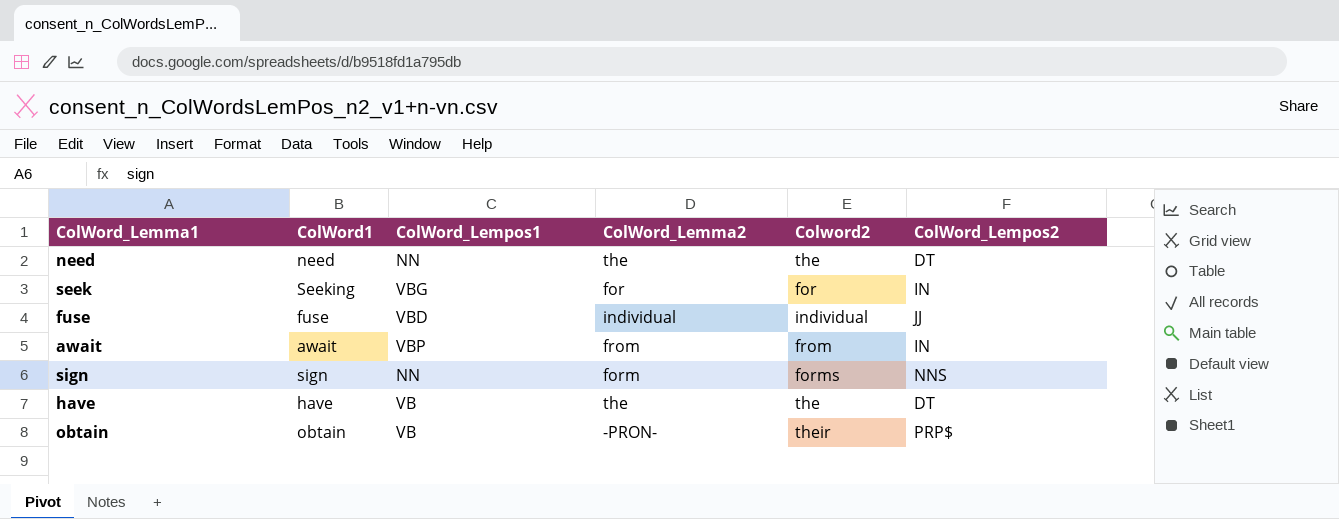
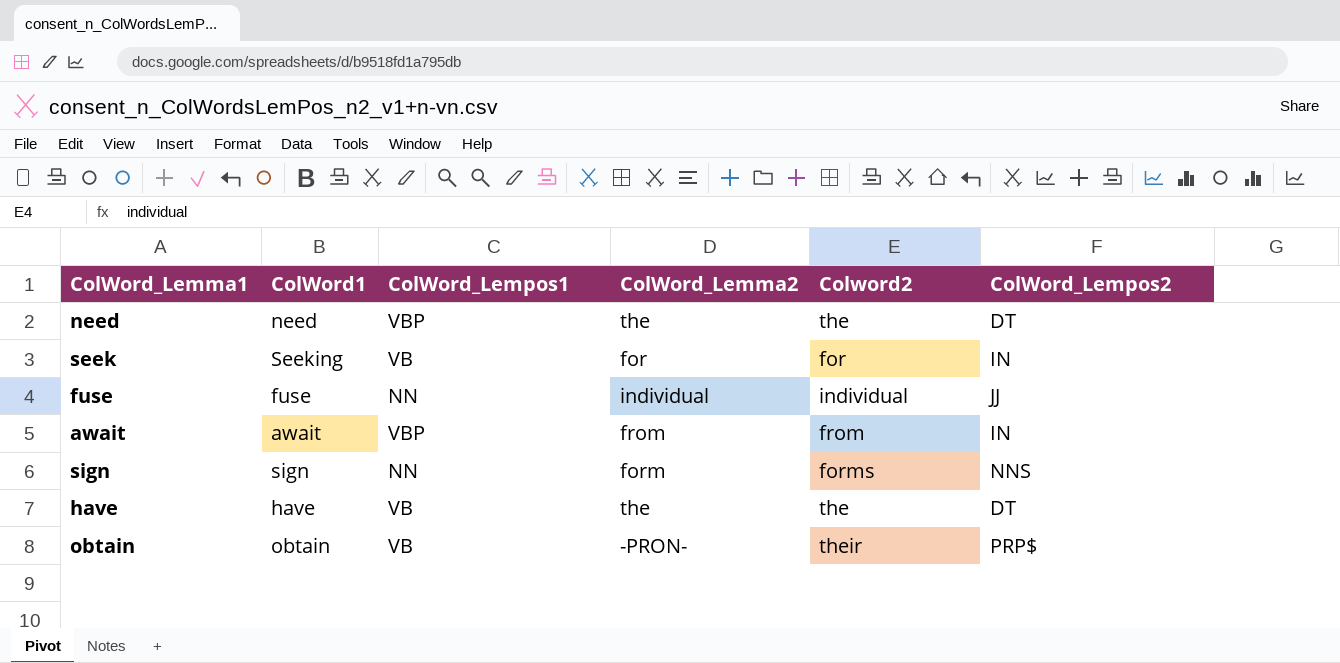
need | ColWord_Lempos1: NN -> VBP
seek | ColWord_Lempos1: VBG -> VB
fuse | ColWord_Lempos1: VBD -> NN

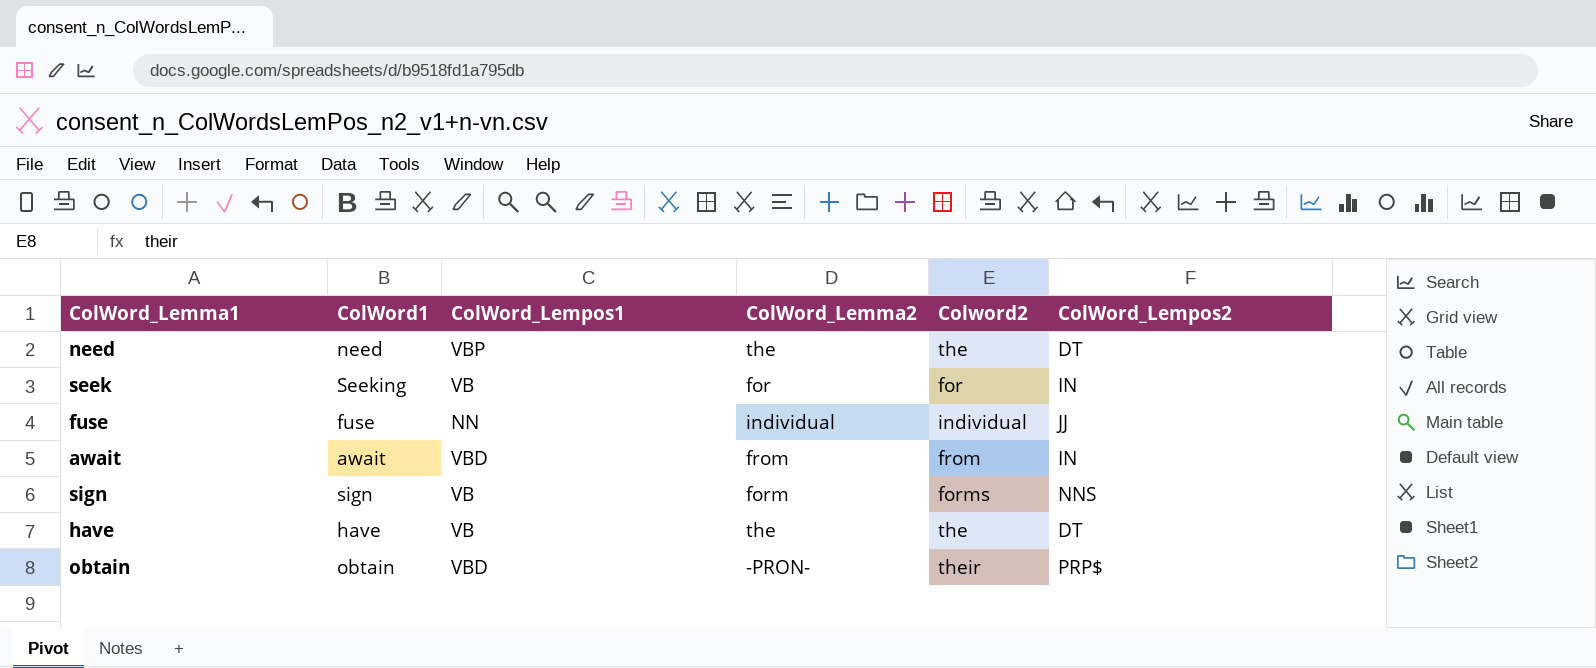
await | ColWord_Lempos1: VBP -> VBD
sign | ColWord_Lempos1: NN -> VB
obtain | ColWord_Lempos1: VB -> VBD

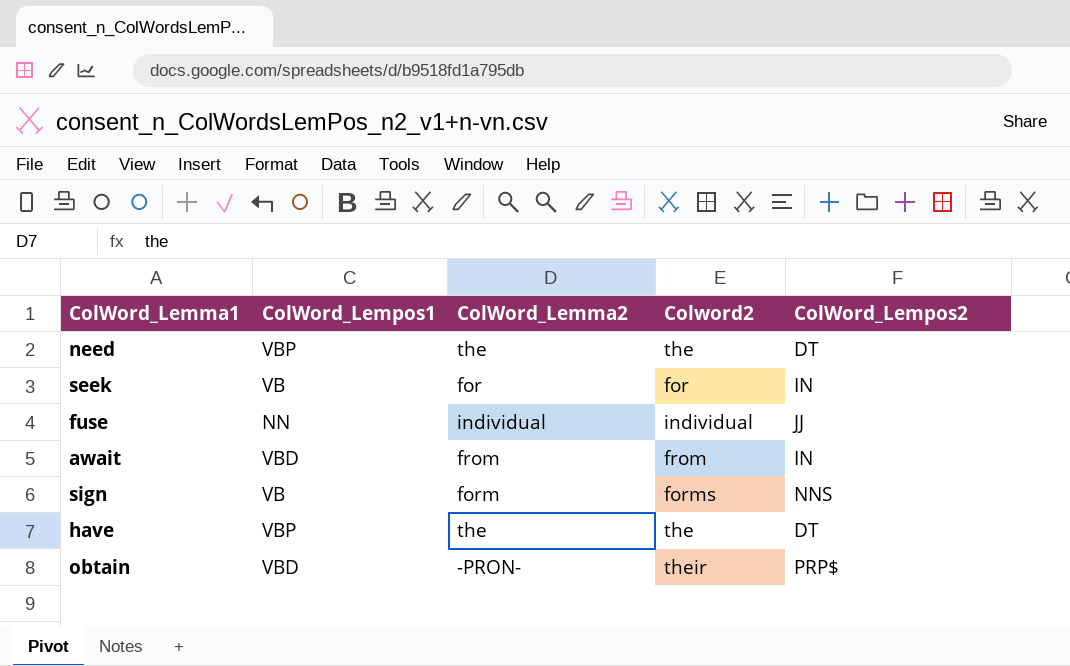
column ColWord1 | position: 2 -> none
have | ColWord_Lempos1: VB -> VBP

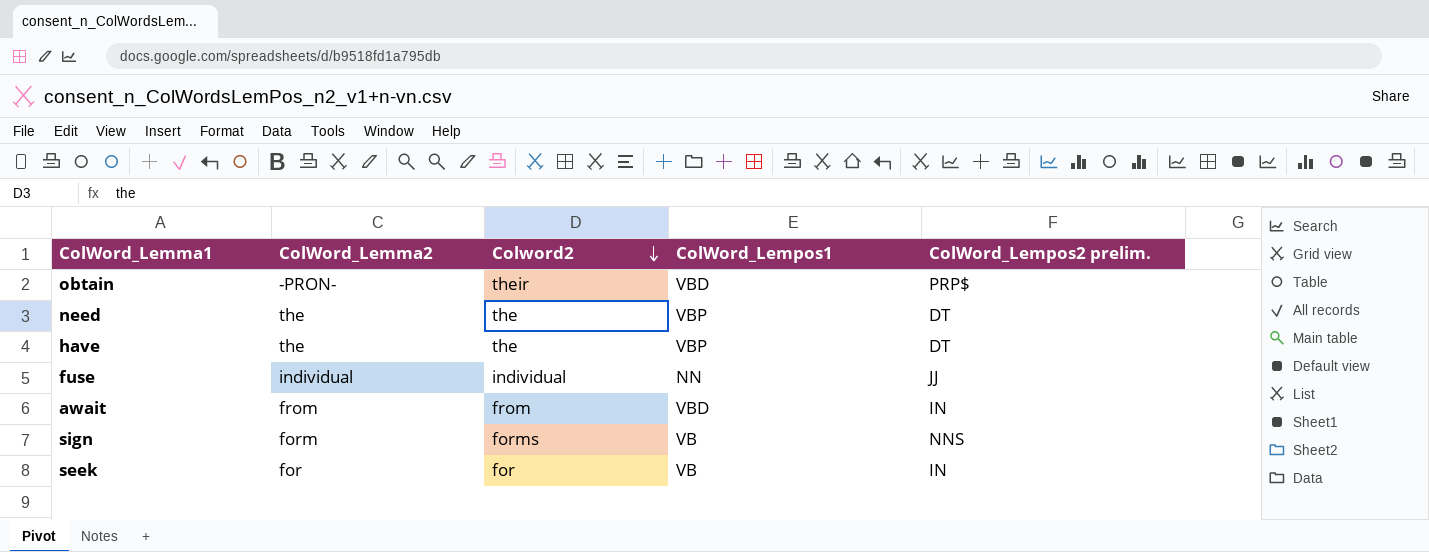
row order: none -> Colword2 descending
column ColWord_Lempos1 | position: 2 -> 4
column name: ColWord_Lempos2 -> ColWord_Lempos2 prelim.

